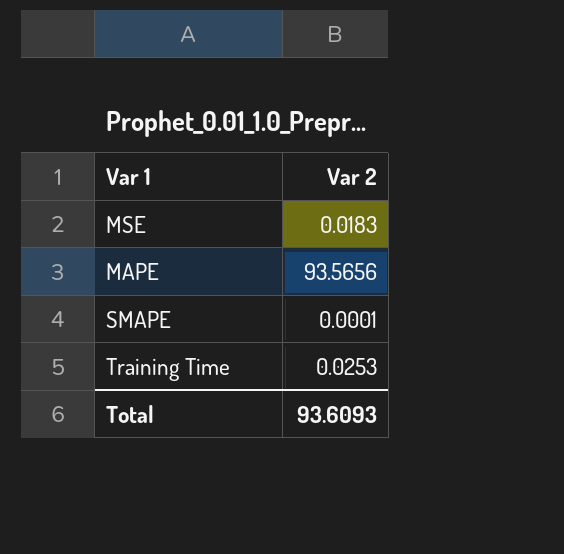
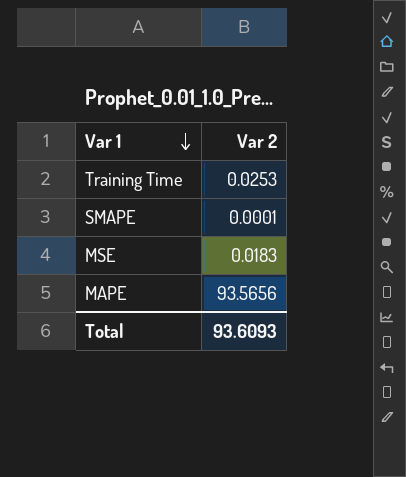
row order: none -> Var 1 descending

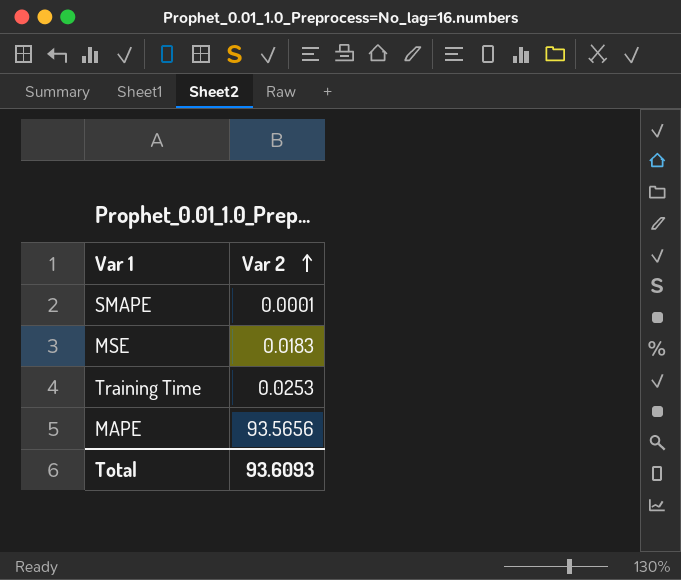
row order: Var 1 descending -> Var 2 ascending

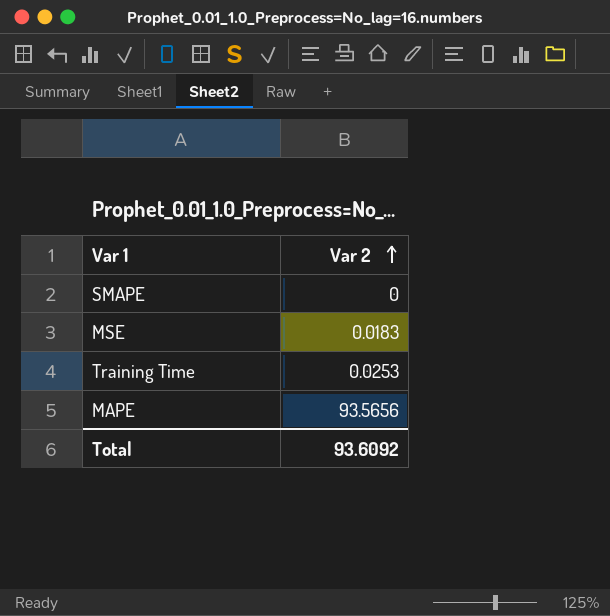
SMAPE | Var 2: 0.0001 -> 0
Total | Var 2: 93.6093 -> 93.6092

